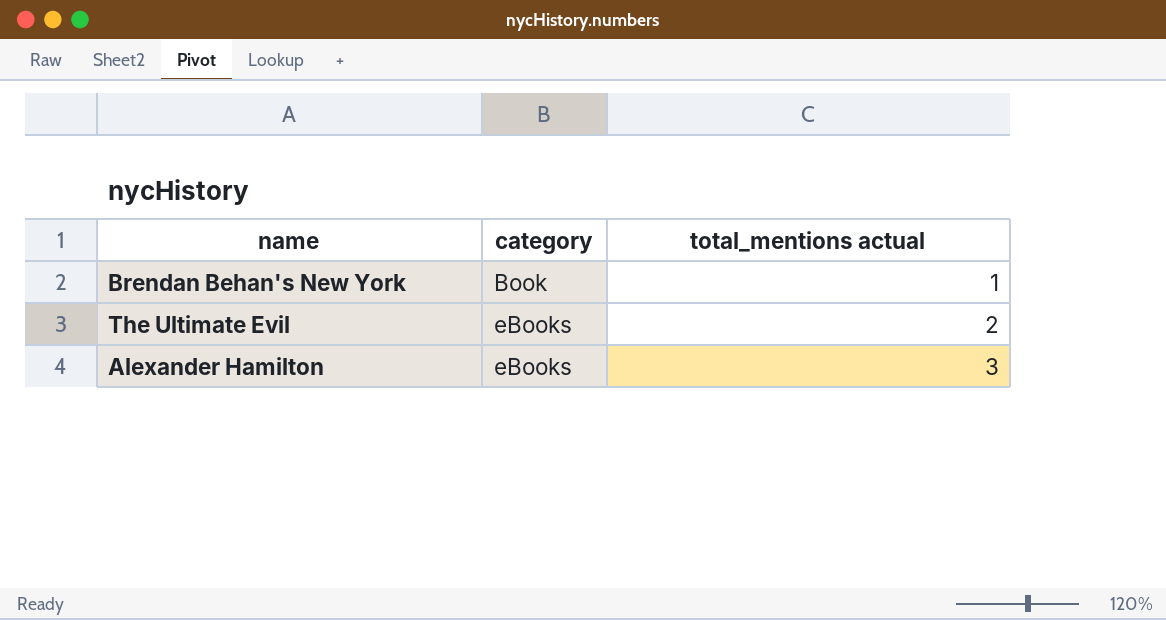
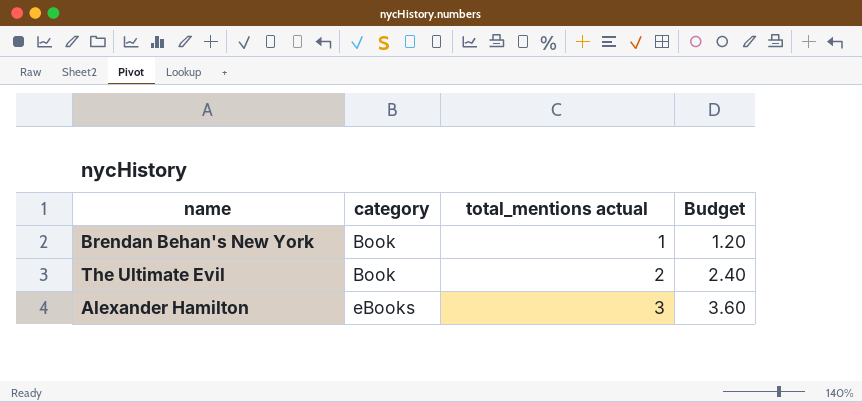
column Budget | formula: none -> [total_mentions actual] * 1.2
The Ultimate Evil | category: eBooks -> Book

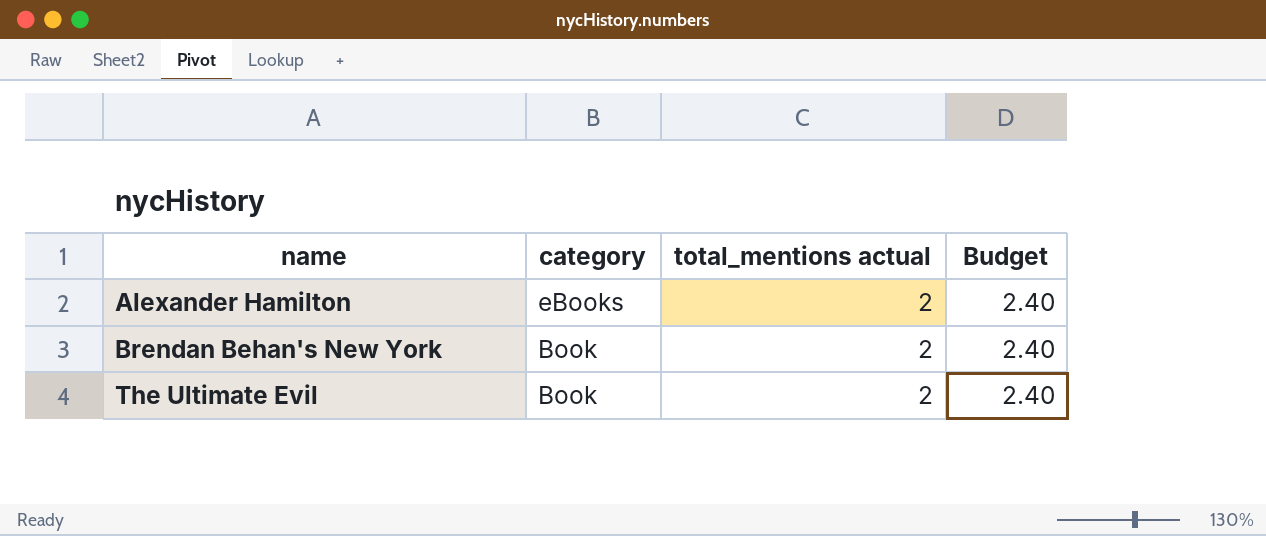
row order: category ascending -> name ascending
Alexander Hamilton | total_mentions actual: 3 -> 2
Alexander Hamilton | Budget: 3.60 -> 2.40
Brendan Behan's New York | total_mentions actual: 1 -> 2
Brendan Behan's New York | Budget: 1.20 -> 2.40

